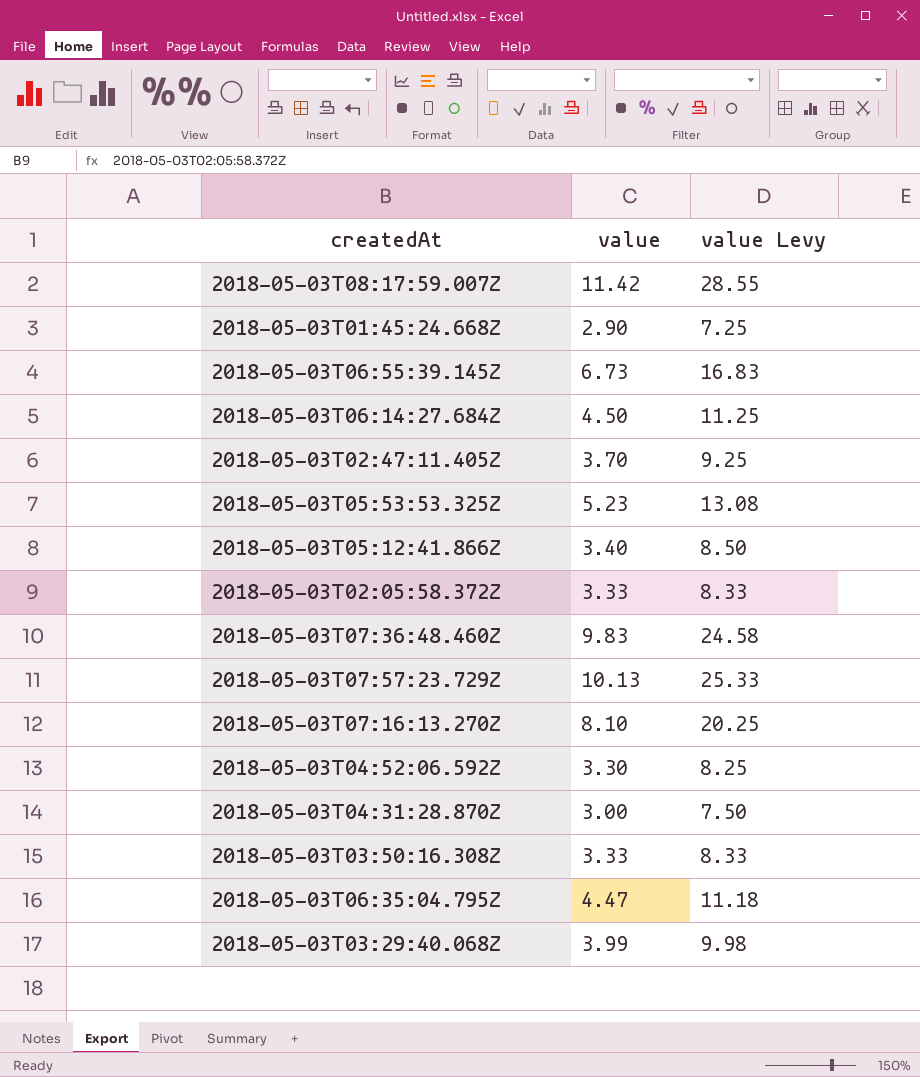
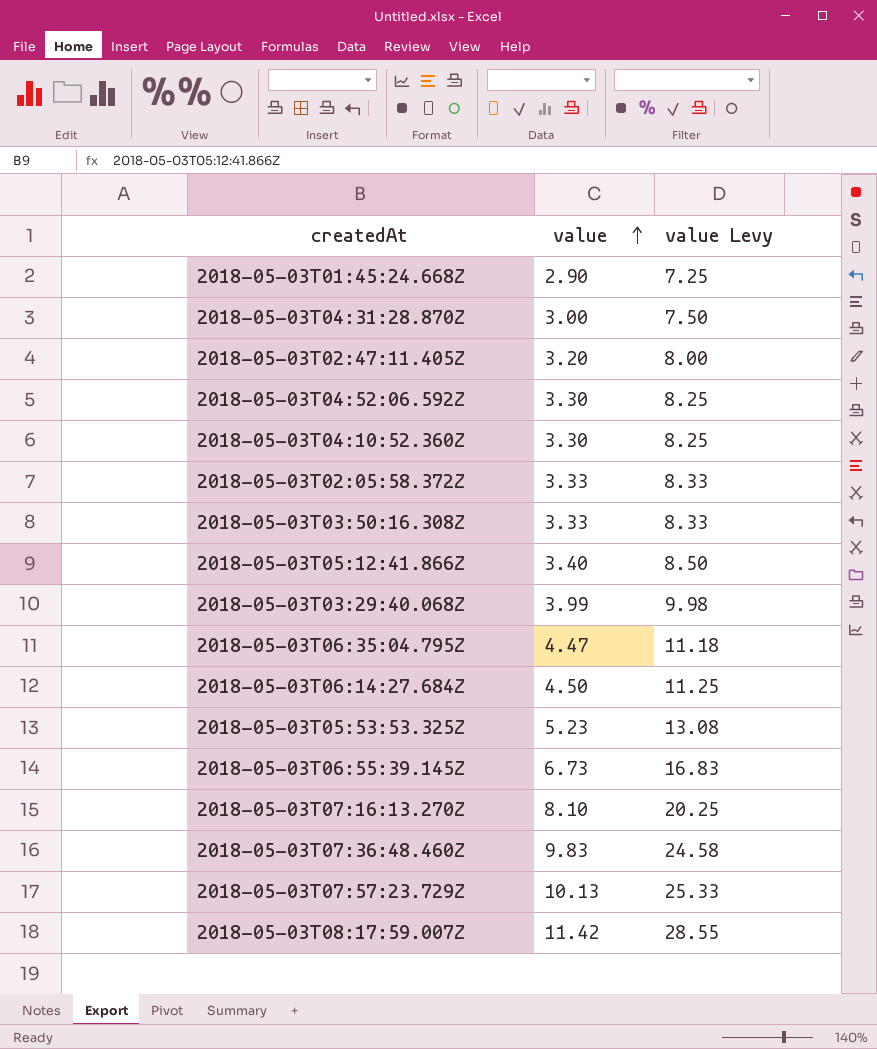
row order: none -> value ascending
2018-05-03T02:47:11.405Z | value: 3.70 -> 3.20
2018-05-03T02:47:11.405Z | value Levy: 9.25 -> 8.00
row 2018-05-03T04:10:52.360Z: none -> 3.30 | 8.25

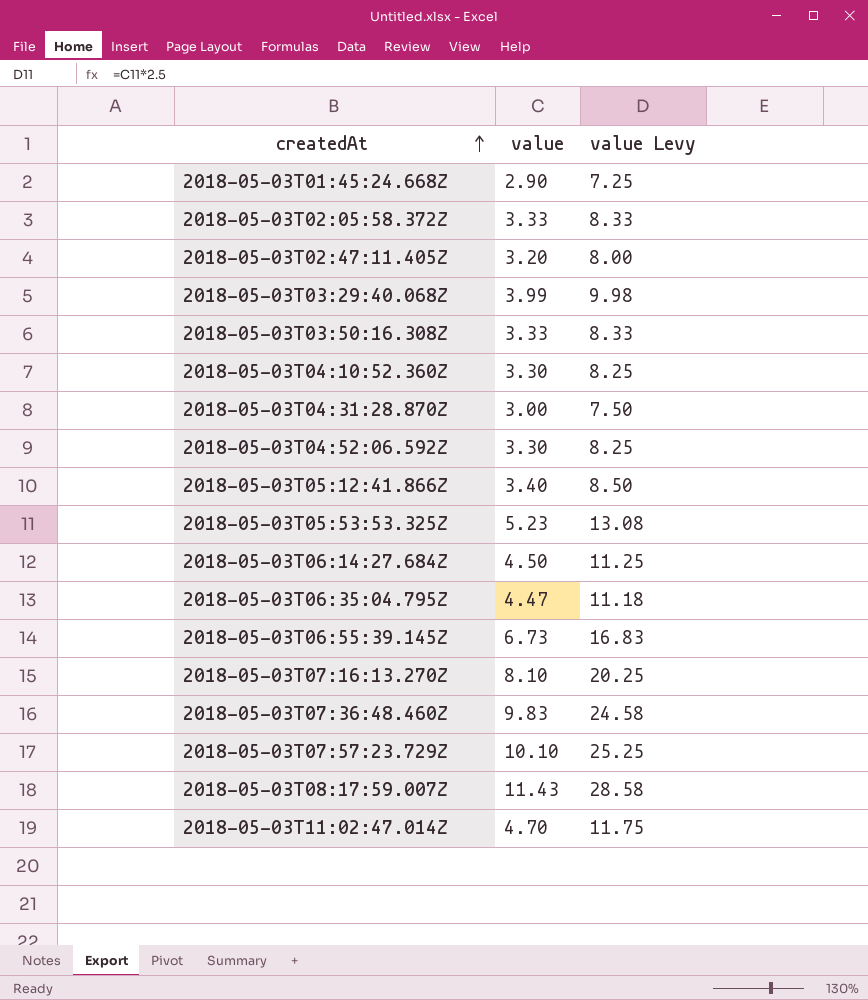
row order: value ascending -> createdAt ascending
2018-05-03T07:57:23.729Z | value: 10.13 -> 10.10
2018-05-03T07:57:23.729Z | value Levy: 25.33 -> 25.25
2018-05-03T08:17:59.007Z | value: 11.42 -> 11.43
2018-05-03T08:17:59.007Z | value Levy: 28.55 -> 28.58
row 2018-05-03T11:02:47.014Z: none -> 4.70 | 11.75

